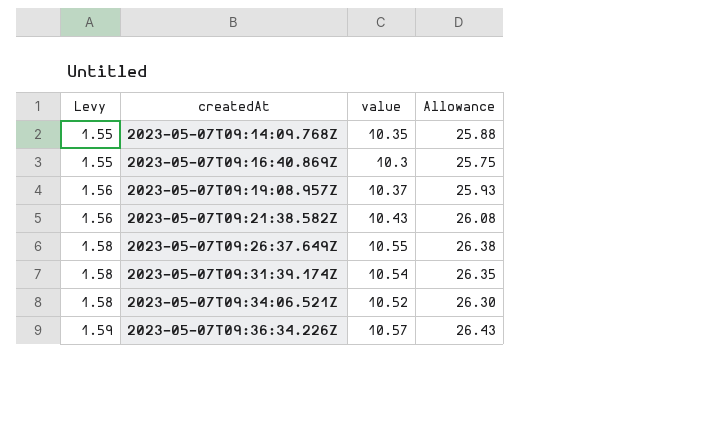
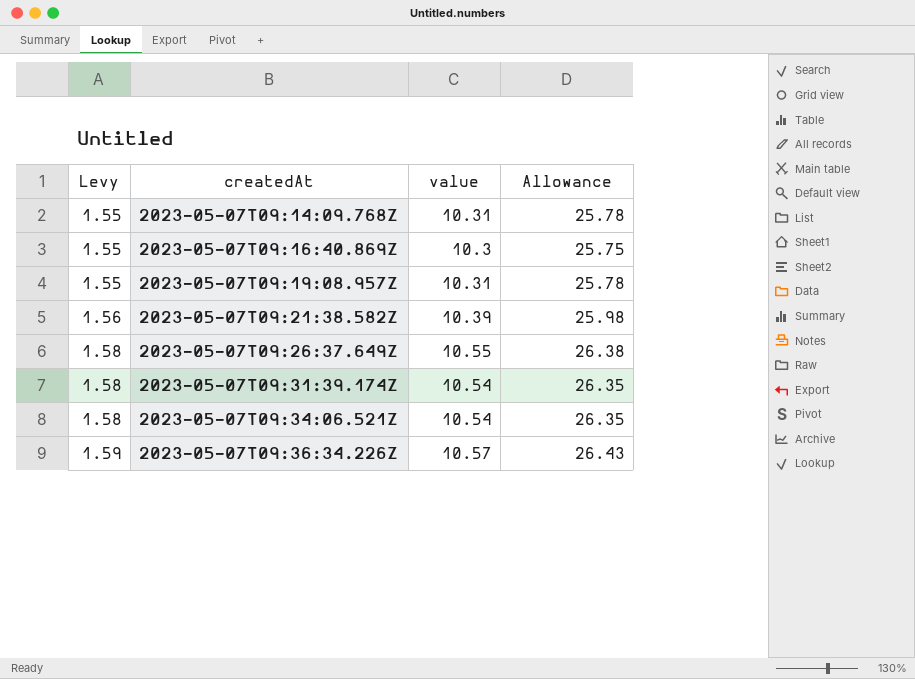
2023-05-07T09:14:09.768Z | value: 10.35 -> 10.31
2023-05-07T09:14:09.768Z | Allowance: 25.88 -> 25.78
2023-05-07T09:19:08.957Z | Levy: 1.56 -> 1.55
2023-05-07T09:19:08.957Z | value: 10.37 -> 10.31
2023-05-07T09:19:08.957Z | Allowance: 25.93 -> 25.78
2023-05-07T09:21:38.582Z | value: 10.43 -> 10.39
2023-05-07T09:21:38.582Z | Allowance: 26.08 -> 25.98
2023-05-07T09:34:06.521Z | value: 10.52 -> 10.54
2023-05-07T09:34:06.521Z | Allowance: 26.30 -> 26.35

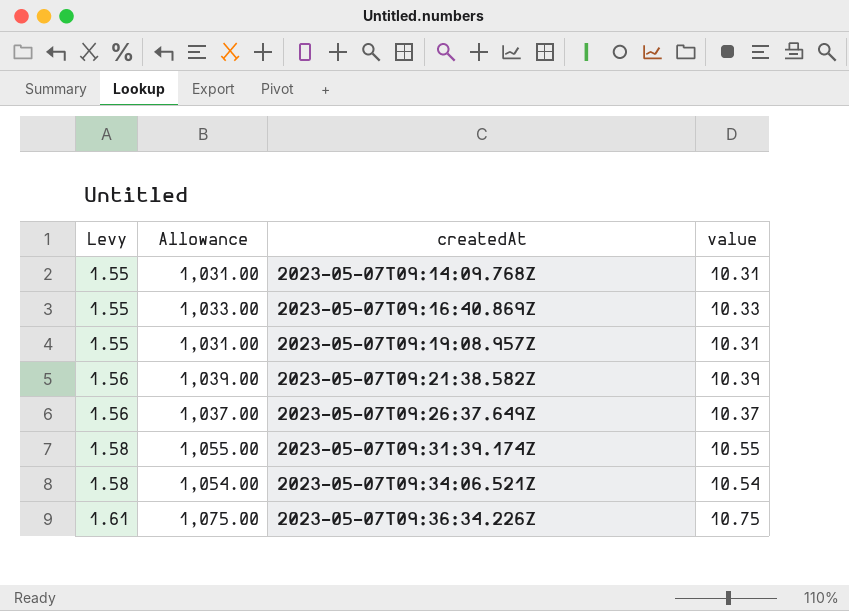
column Allowance | formula: [value] * 2.5 -> [value] * 100
column Allowance | position: 4 -> 2
2023-05-07T09:16:40.869Z | value: 10.3 -> 10.33
2023-05-07T09:26:37.649Z | Levy: 1.58 -> 1.56
2023-05-07T09:26:37.649Z | value: 10.55 -> 10.37
2023-05-07T09:31:39.174Z | value: 10.54 -> 10.55
2023-05-07T09:36:34.226Z | Levy: 1.59 -> 1.61
2023-05-07T09:36:34.226Z | value: 10.57 -> 10.75

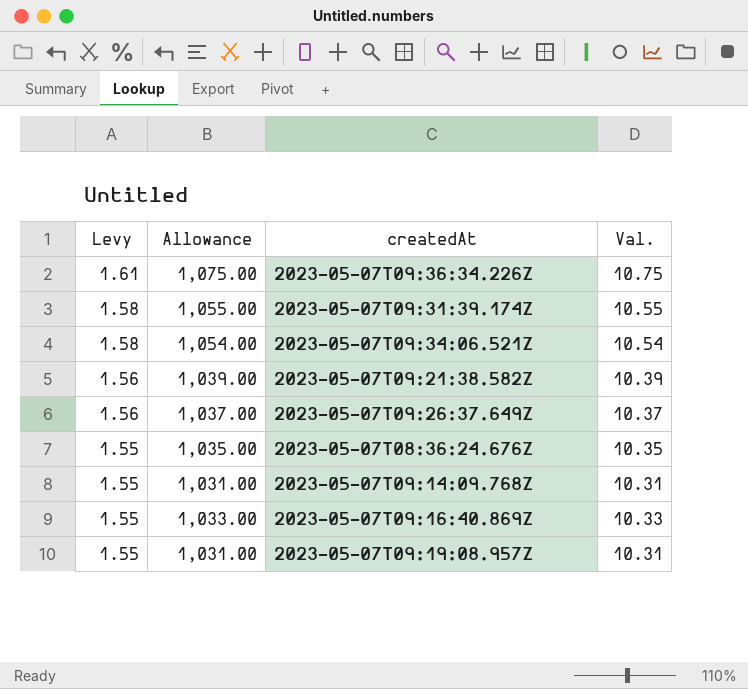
row order: Levy ascending -> Levy descending
column name: value -> Val.
row 2023-05-07T08:36:24.676Z: none -> 1.55 | 1,035.00 | 10.35

